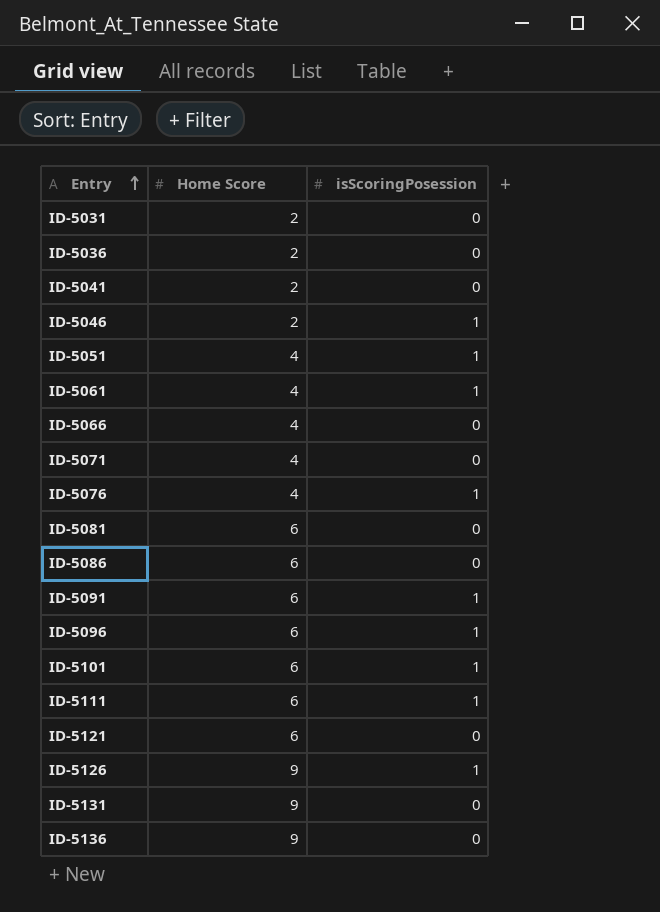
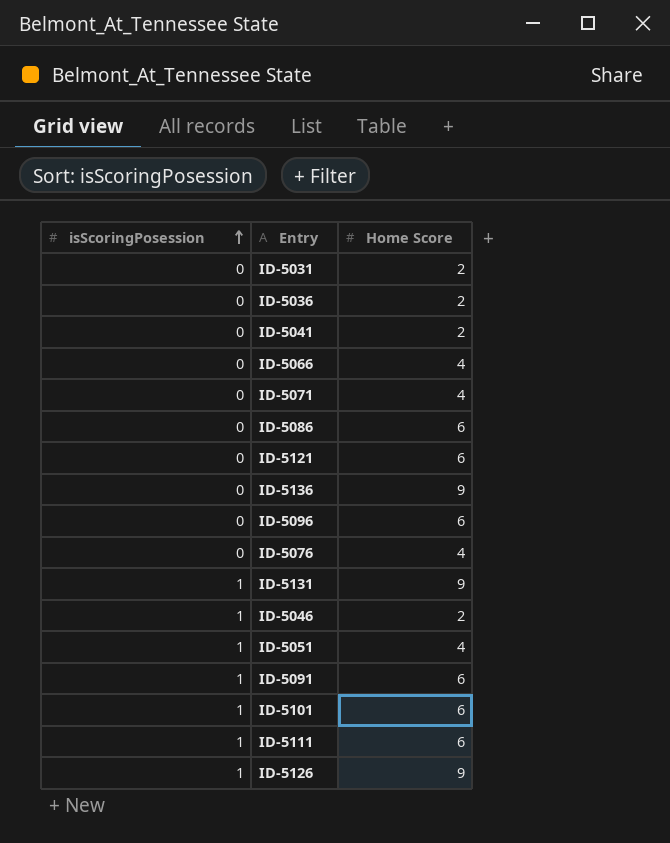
row order: Entry ascending -> isScoringPosession ascending
column isScoringPosession | position: 3 -> 1
row ID-5061: 4 | 1 -> none
row ID-5081: 6 | 0 -> none
ID-5096 | isScoringPosession: 1 -> 0
ID-5076 | isScoringPosession: 1 -> 0
ID-5131 | isScoringPosession: 0 -> 1

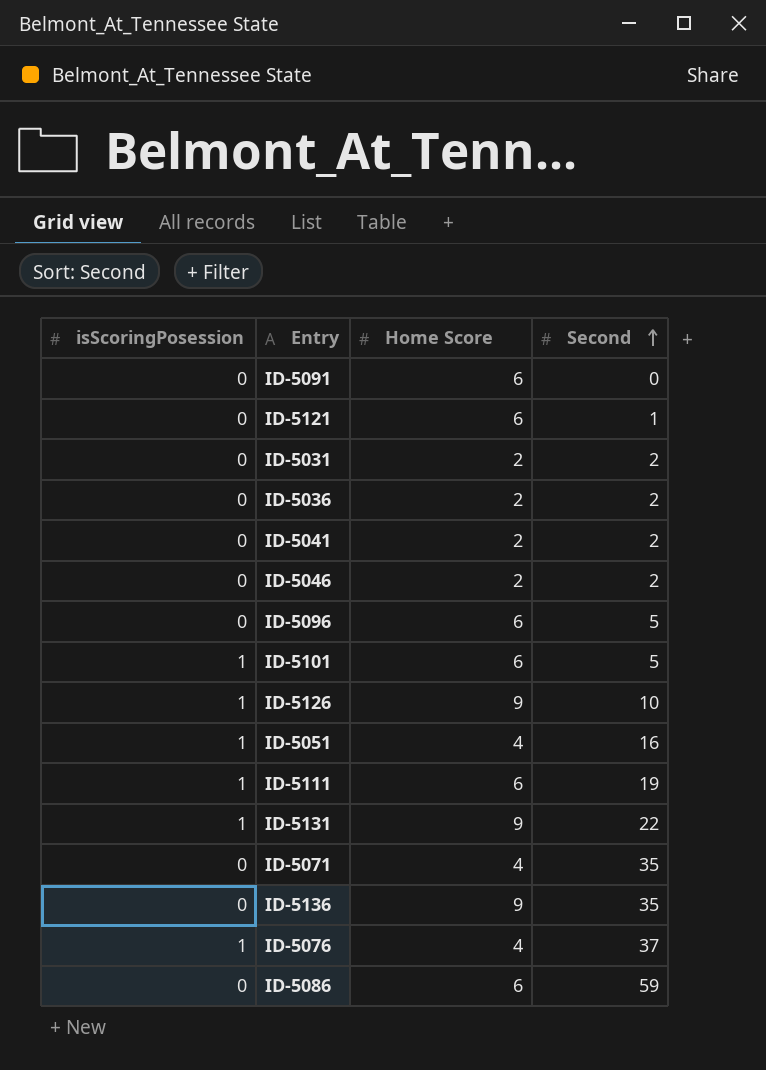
row order: isScoringPosession ascending -> Second ascending
column Second | position: none -> 4
row ID-5066: 0 | 4 -> none
ID-5091 | isScoringPosession: 1 -> 0
ID-5046 | isScoringPosession: 1 -> 0
ID-5076 | isScoringPosession: 0 -> 1

